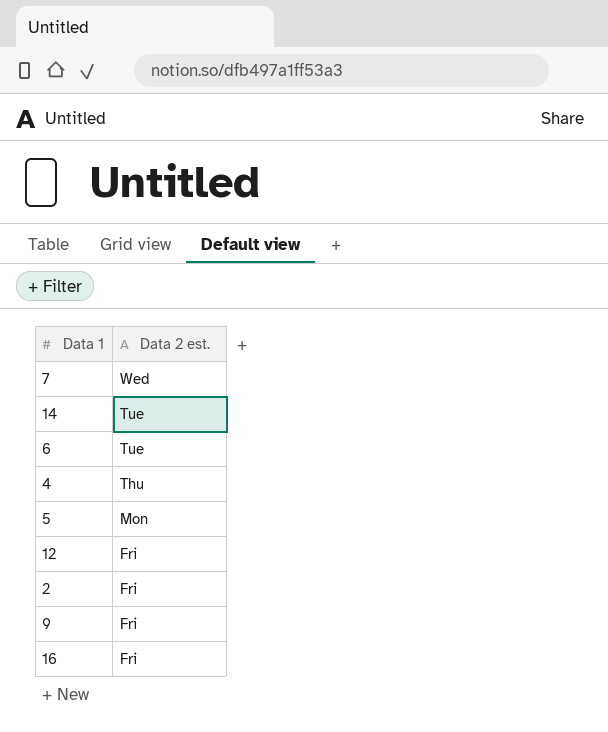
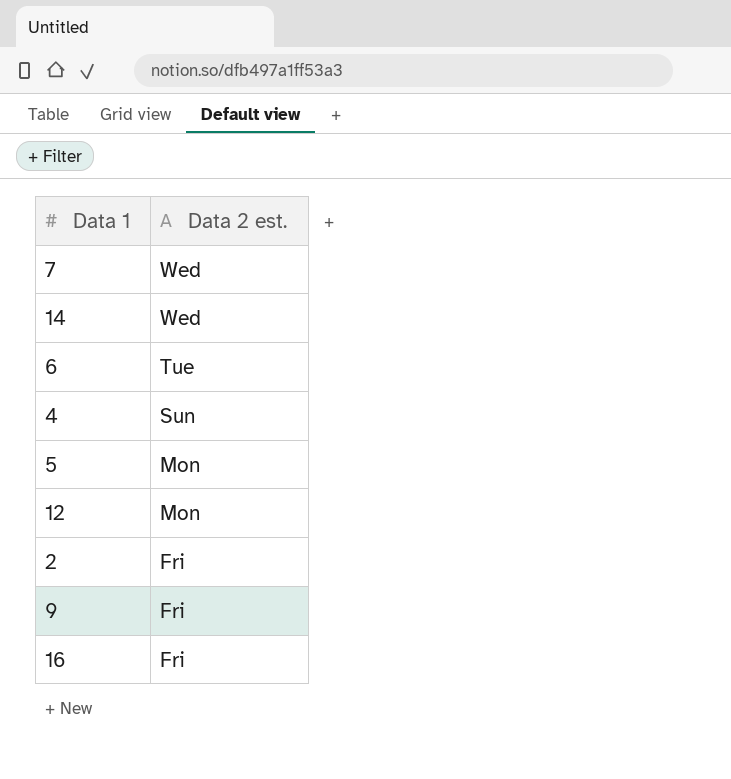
14 | Data 2 est.: Tue -> Wed
4 | Data 2 est.: Thu -> Sun
12 | Data 2 est.: Fri -> Mon

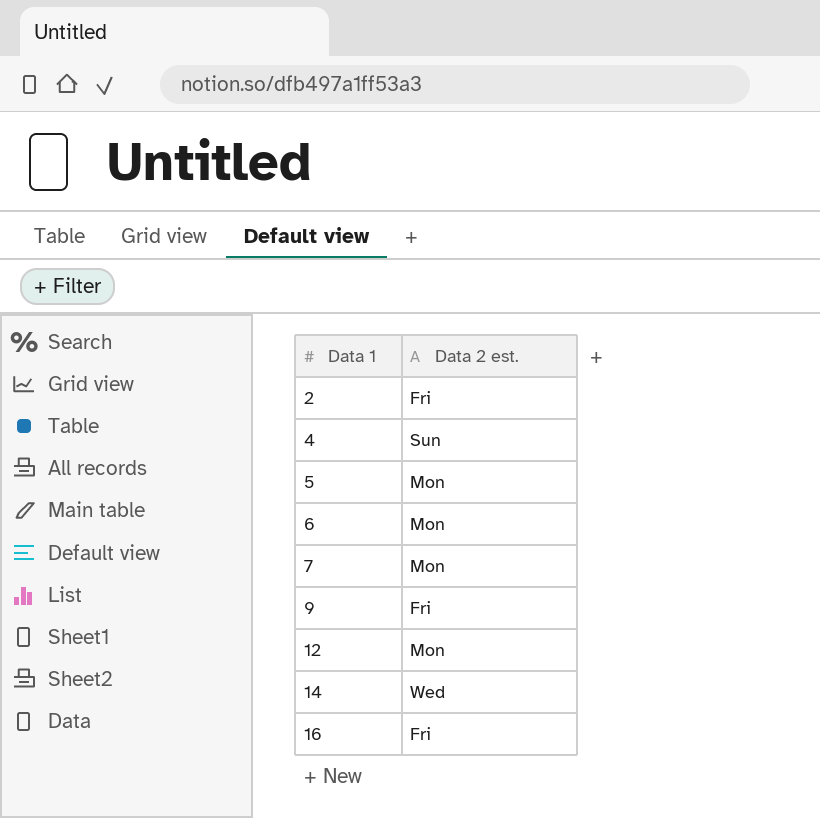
row order: Data 2 est. descending -> Data 1 ascending
6 | Data 2 est.: Tue -> Mon
7 | Data 2 est.: Wed -> Mon

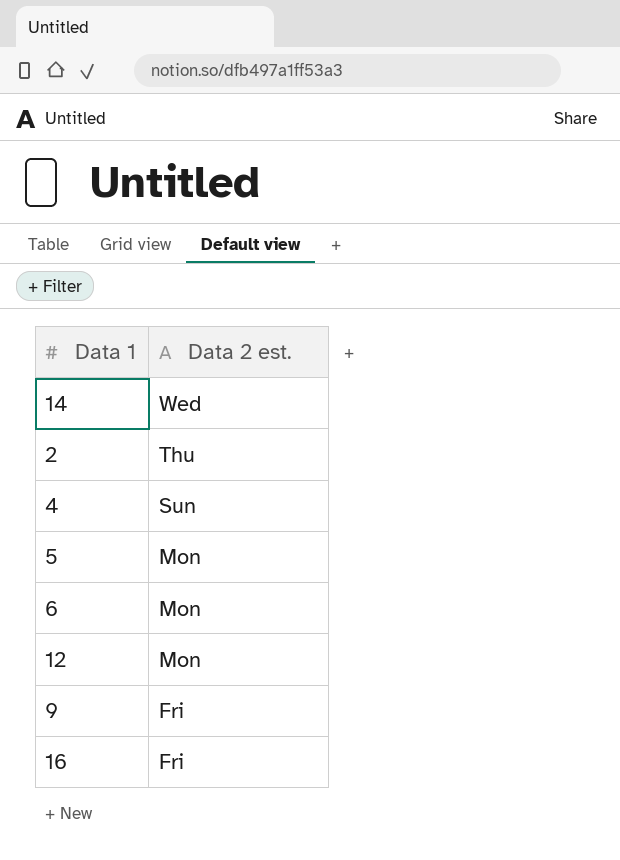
row order: Data 1 ascending -> Data 2 est. descending
row 7: Mon -> none
2 | Data 2 est.: Fri -> Thu

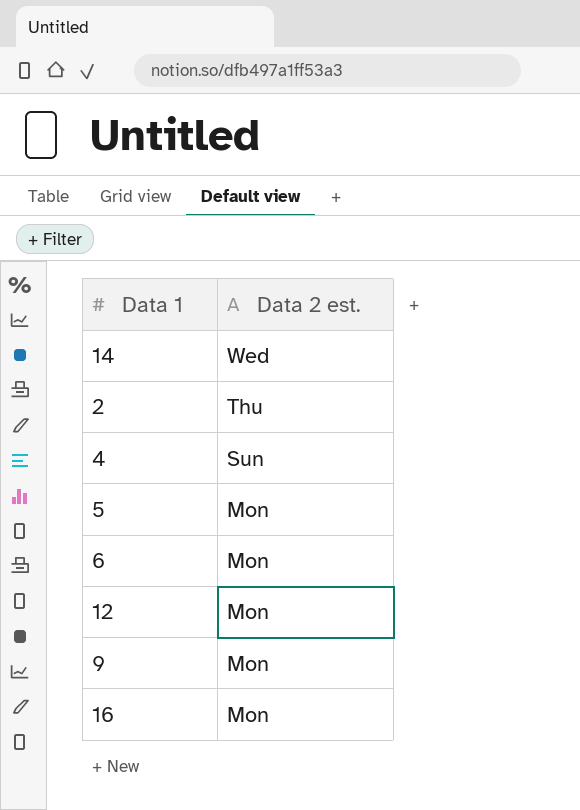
9 | Data 2 est.: Fri -> Mon
16 | Data 2 est.: Fri -> Mon

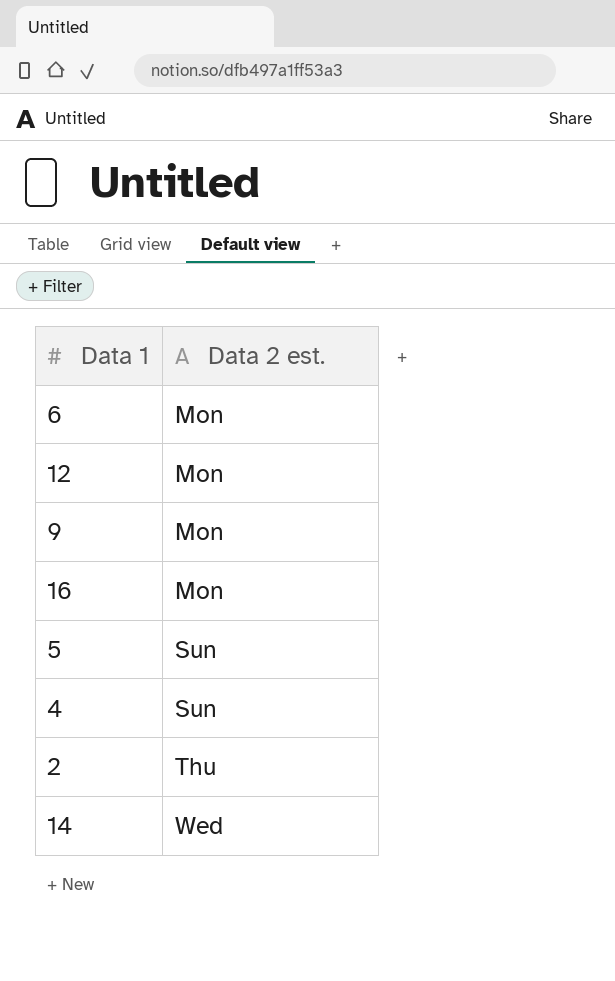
row order: Data 2 est. descending -> Data 2 est. ascending
5 | Data 2 est.: Mon -> Sun

